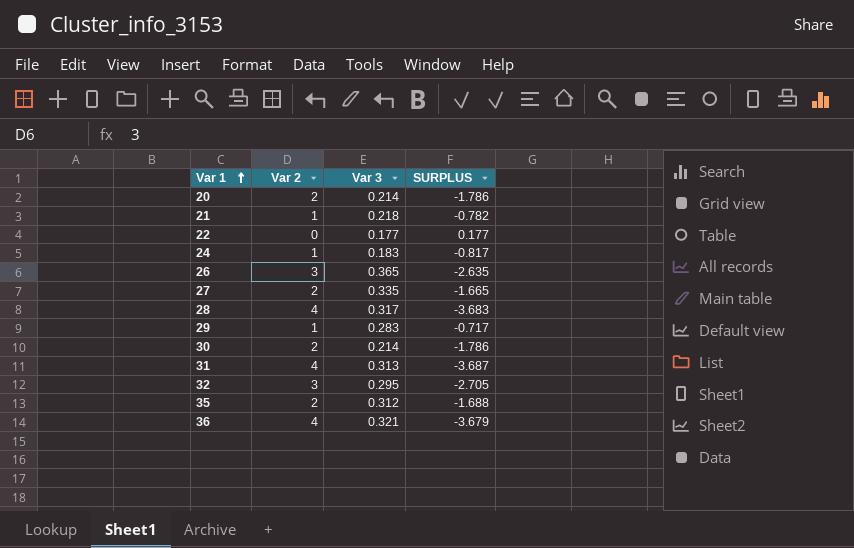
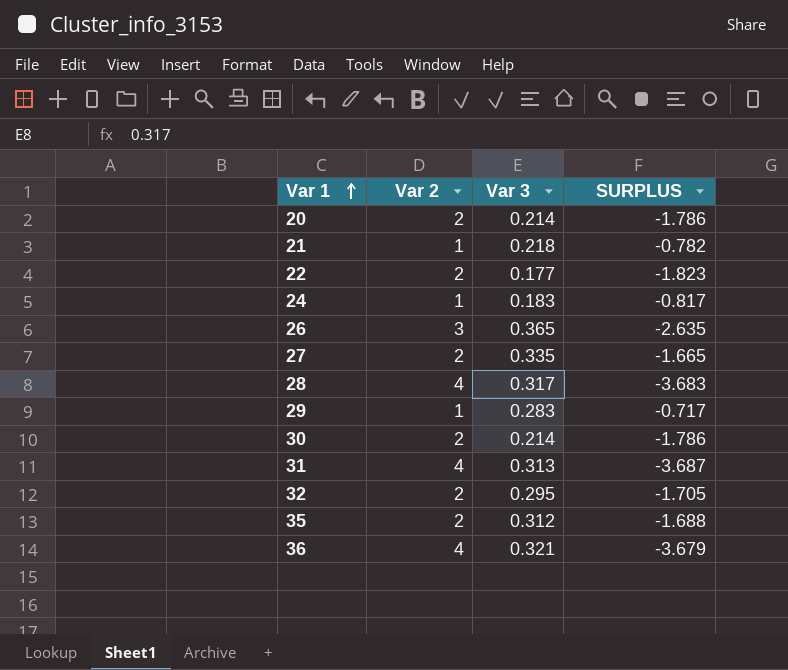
22 | Var 2: 0 -> 2
22 | SURPLUS: 0.177 -> -1.823
32 | Var 2: 3 -> 2
32 | SURPLUS: -2.705 -> -1.705

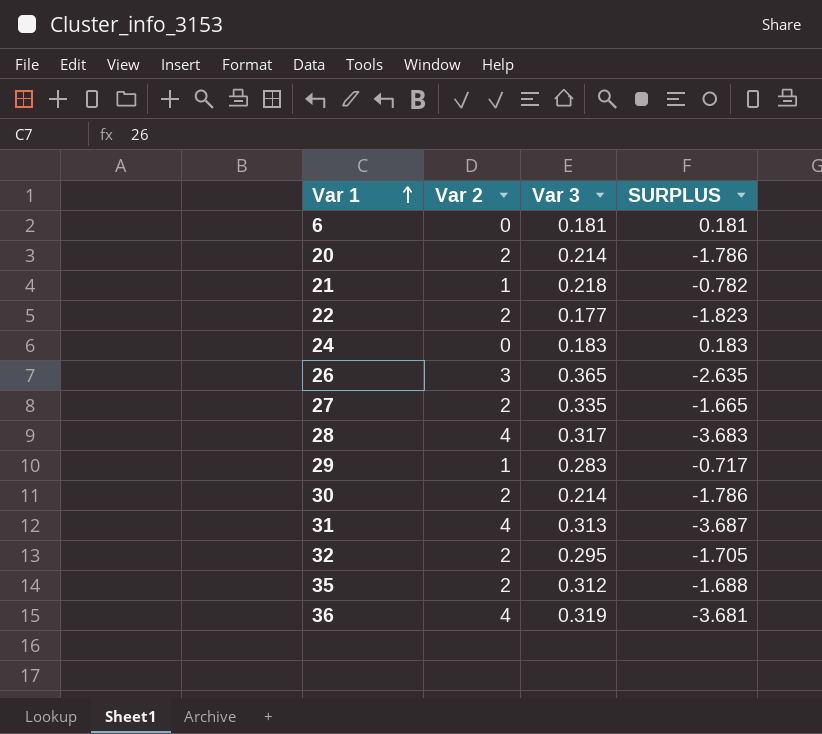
row 6: none -> 0 | 0.181 | 0.181
24 | Var 2: 1 -> 0
24 | SURPLUS: -0.817 -> 0.183
36 | Var 3: 0.321 -> 0.319
36 | SURPLUS: -3.679 -> -3.681

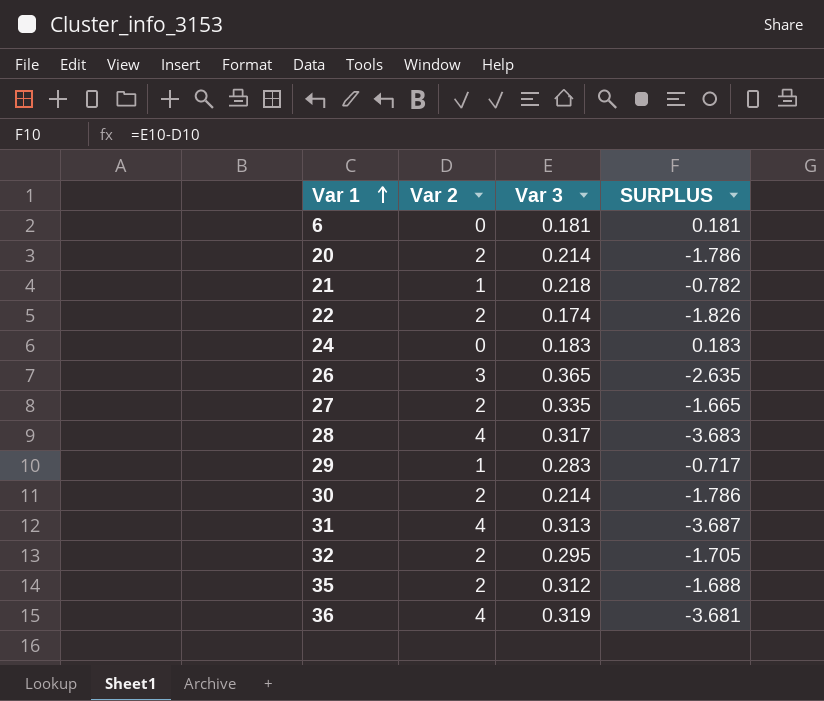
22 | Var 3: 0.177 -> 0.174
22 | SURPLUS: -1.823 -> -1.826

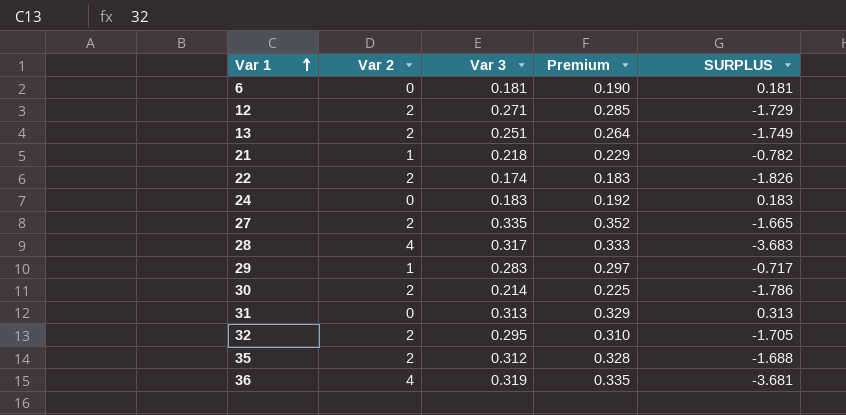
column Premium | formula: none -> [Var 3] * 1.05
row 20: 2 | 0.214 | -1.786 -> none
row 26: 3 | 0.365 | -2.635 -> none
row 12: none -> 2 | 0.271 | 0.285 | -1.729
row 13: none -> 2 | 0.251 | 0.264 | -1.749
31 | Var 2: 4 -> 0
31 | SURPLUS: -3.687 -> 0.313

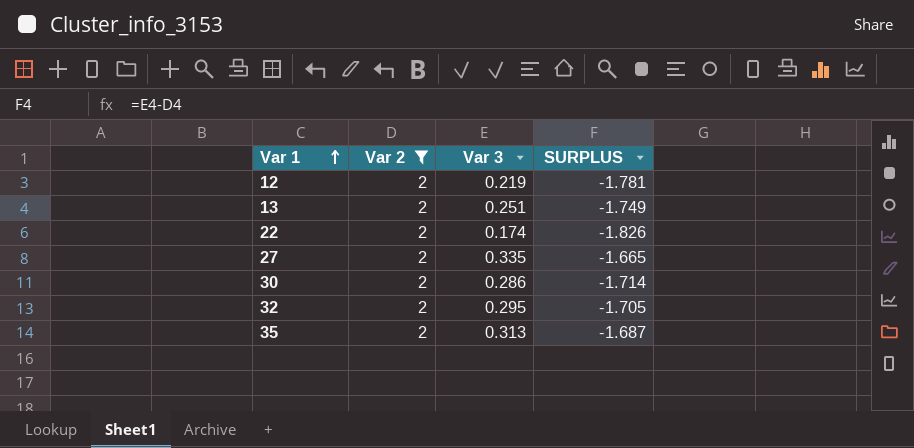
filter: none -> Var 2 = 2
column Premium | formula: [Var 3] * 1.05 -> none
12 | Var 3: 0.271 -> 0.219
12 | SURPLUS: -1.729 -> -1.781
30 | Var 3: 0.214 -> 0.286
30 | SURPLUS: -1.786 -> -1.714
35 | Var 3: 0.312 -> 0.313
35 | SURPLUS: -1.688 -> -1.687

